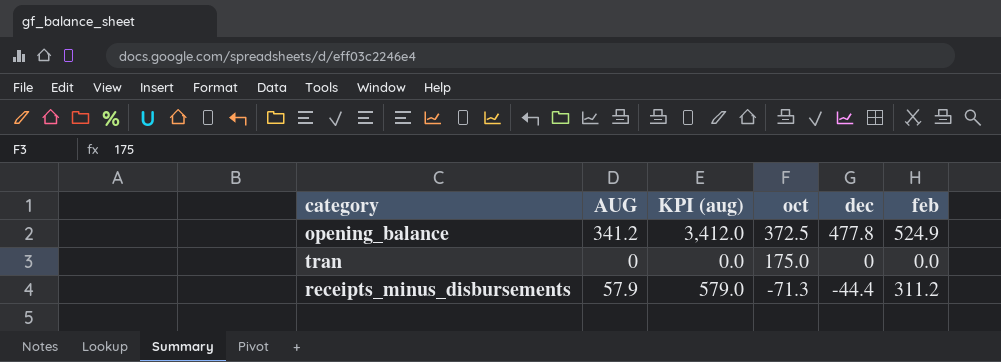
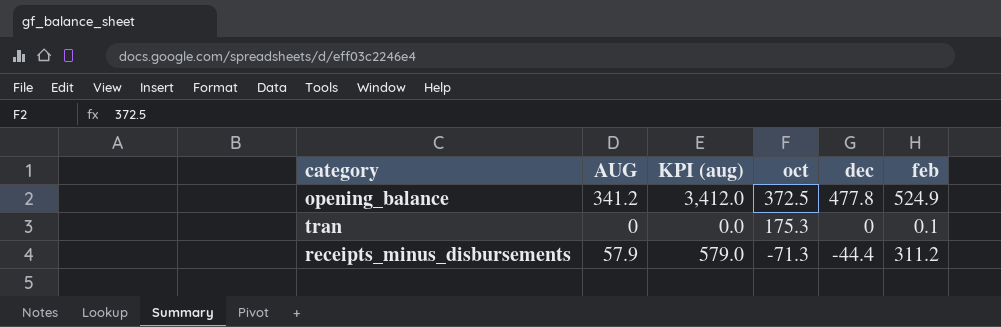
tran | oct: 175.0 -> 175.3
tran | feb: 0.0 -> 0.1

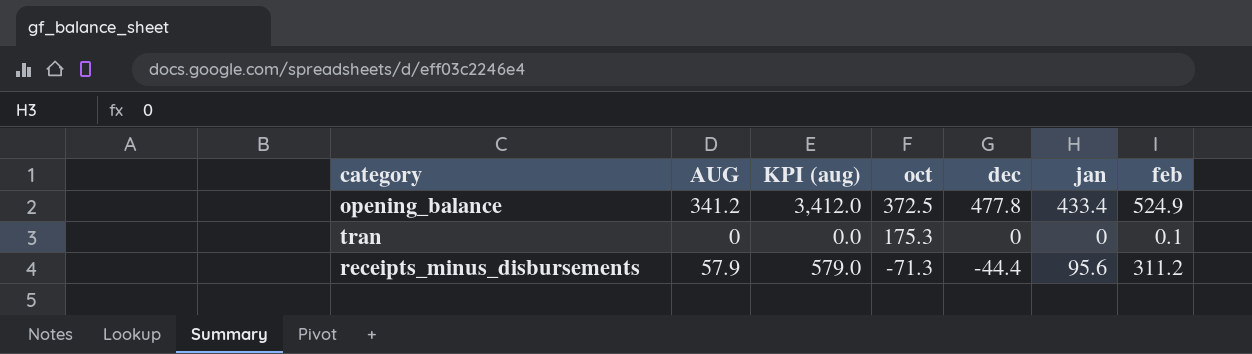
column jan | position: none -> 6

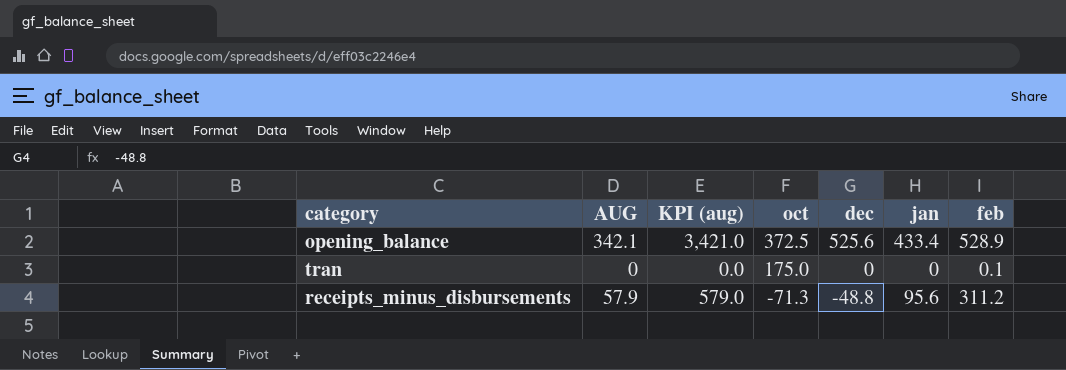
opening_balance | AUG: 341.2 -> 342.1
opening_balance | KPI (aug): 3,412.0 -> 3,421.0
opening_balance | dec: 477.8 -> 525.6
opening_balance | feb: 524.9 -> 528.9
tran | oct: 175.3 -> 175.0
receipts_minus_disbursements | dec: -44.4 -> -48.8

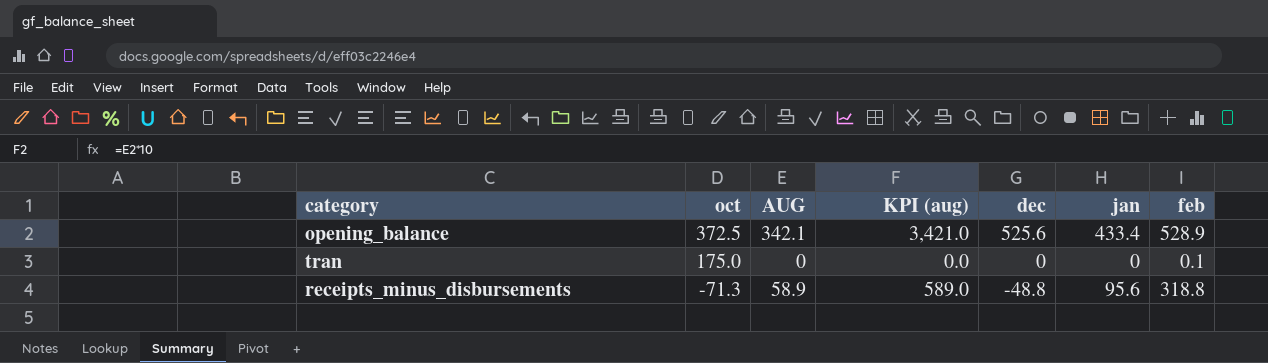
column oct | position: 4 -> 2
receipts_minus_disbursements | AUG: 57.9 -> 58.9
receipts_minus_disbursements | KPI (aug): 579.0 -> 589.0
receipts_minus_disbursements | feb: 311.2 -> 318.8

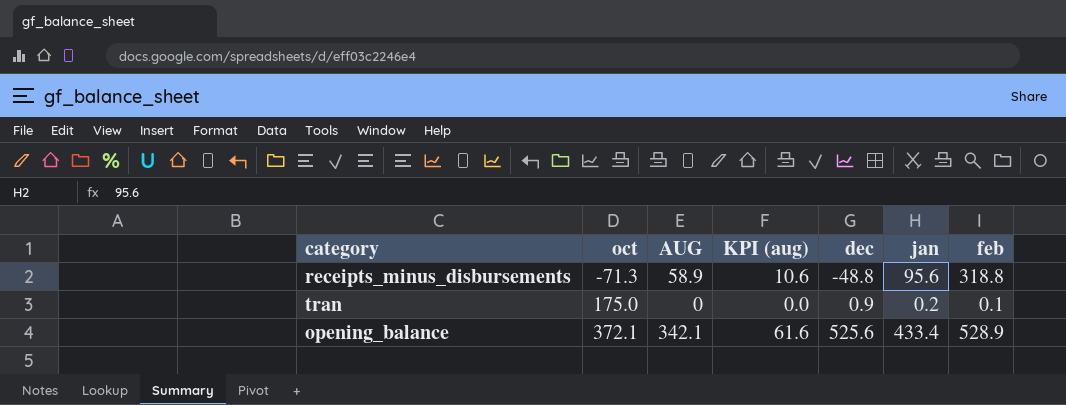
row order: oct descending -> oct ascending
column KPI (aug) | formula: [AUG] * 10 -> [AUG] * 0.18
tran | dec: 0 -> 0.9
tran | jan: 0 -> 0.2
opening_balance | oct: 372.5 -> 372.1

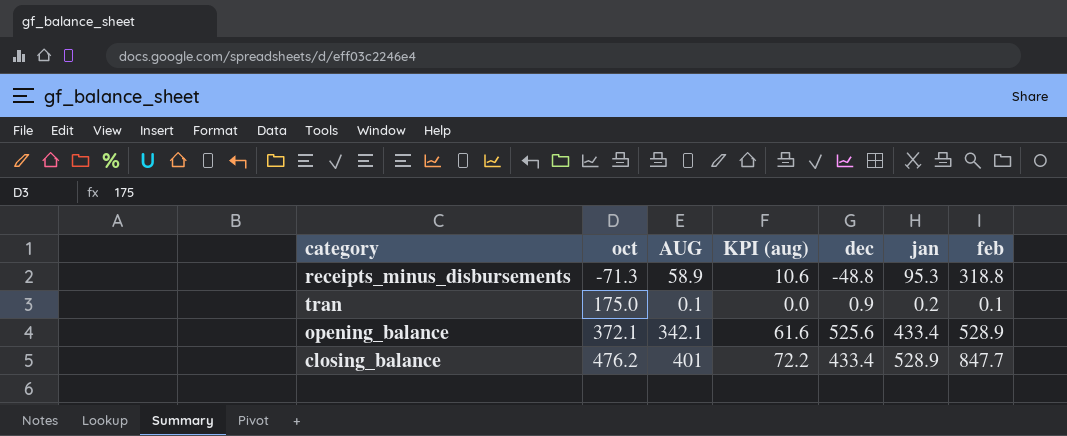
receipts_minus_disbursements | jan: 95.6 -> 95.3
tran | AUG: 0 -> 0.1
row closing_balance: none -> 476.2 | 401 | 72.2 | 433.4 | 528.9 | 847.7

